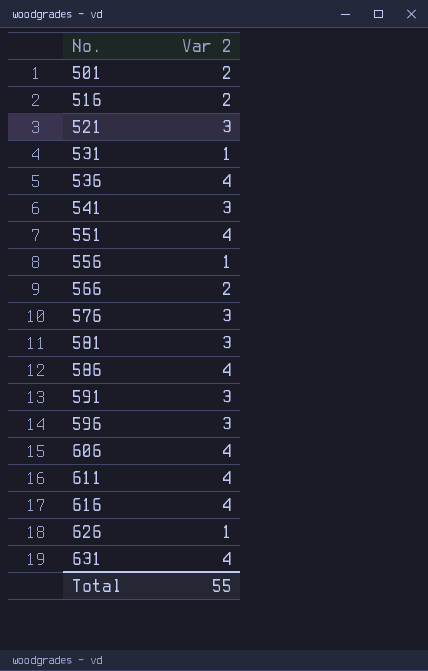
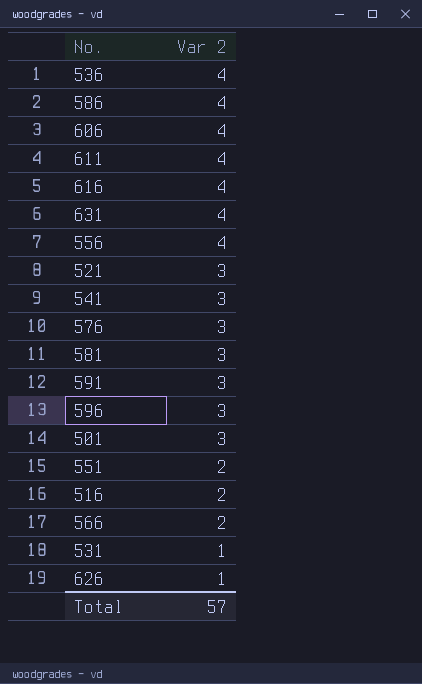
row order: No. ascending -> Var 2 descending
556 | Var 2: 1 -> 4
501 | Var 2: 2 -> 3
551 | Var 2: 4 -> 2
Total | Var 2: 55 -> 57

